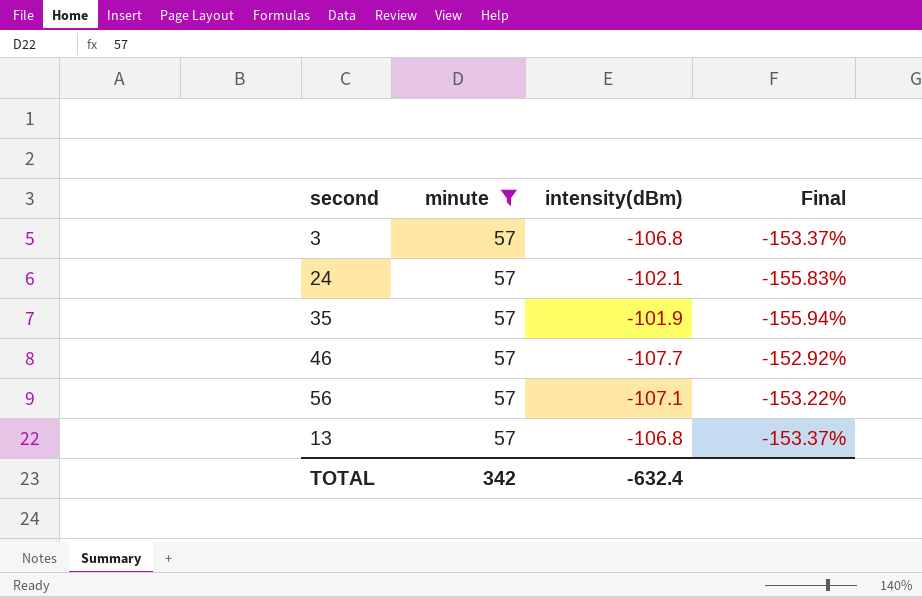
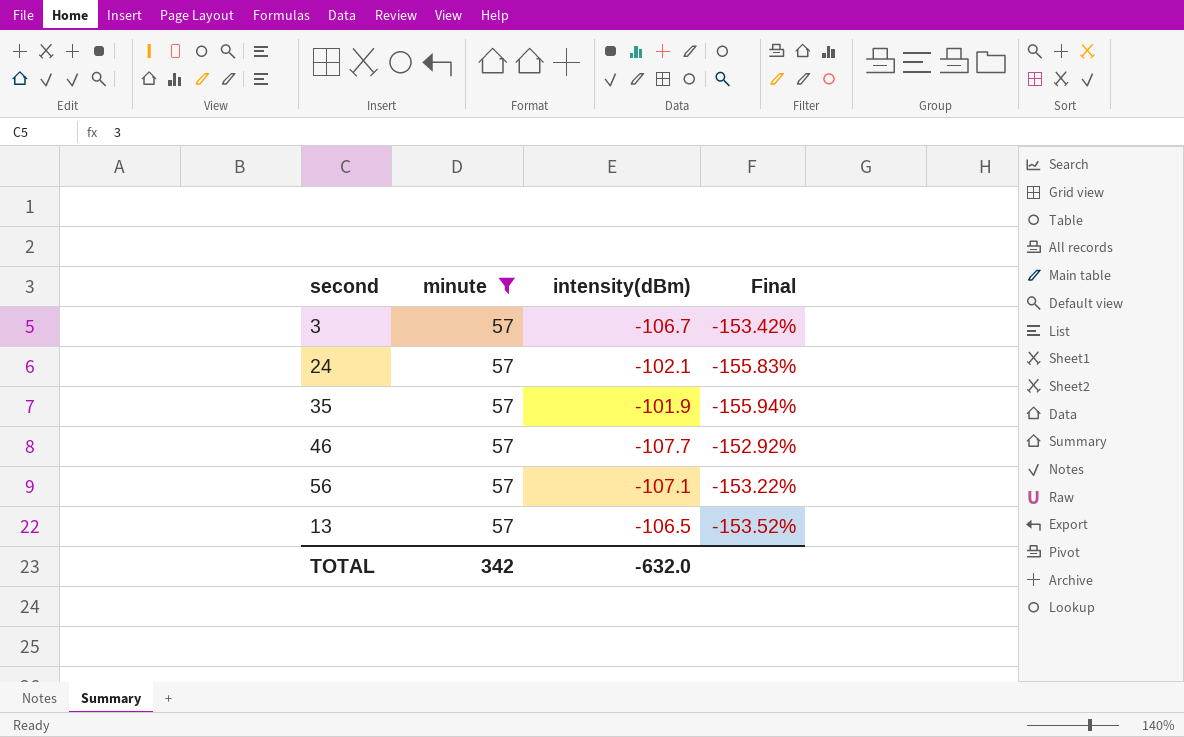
3 | intensity(dBm): -106.8 -> -106.7
3 | Final: -153.37% -> -153.42%
13 | intensity(dBm): -106.8 -> -106.5
13 | Final: -153.37% -> -153.52%
TOTAL | intensity(dBm): -632.4 -> -632.0

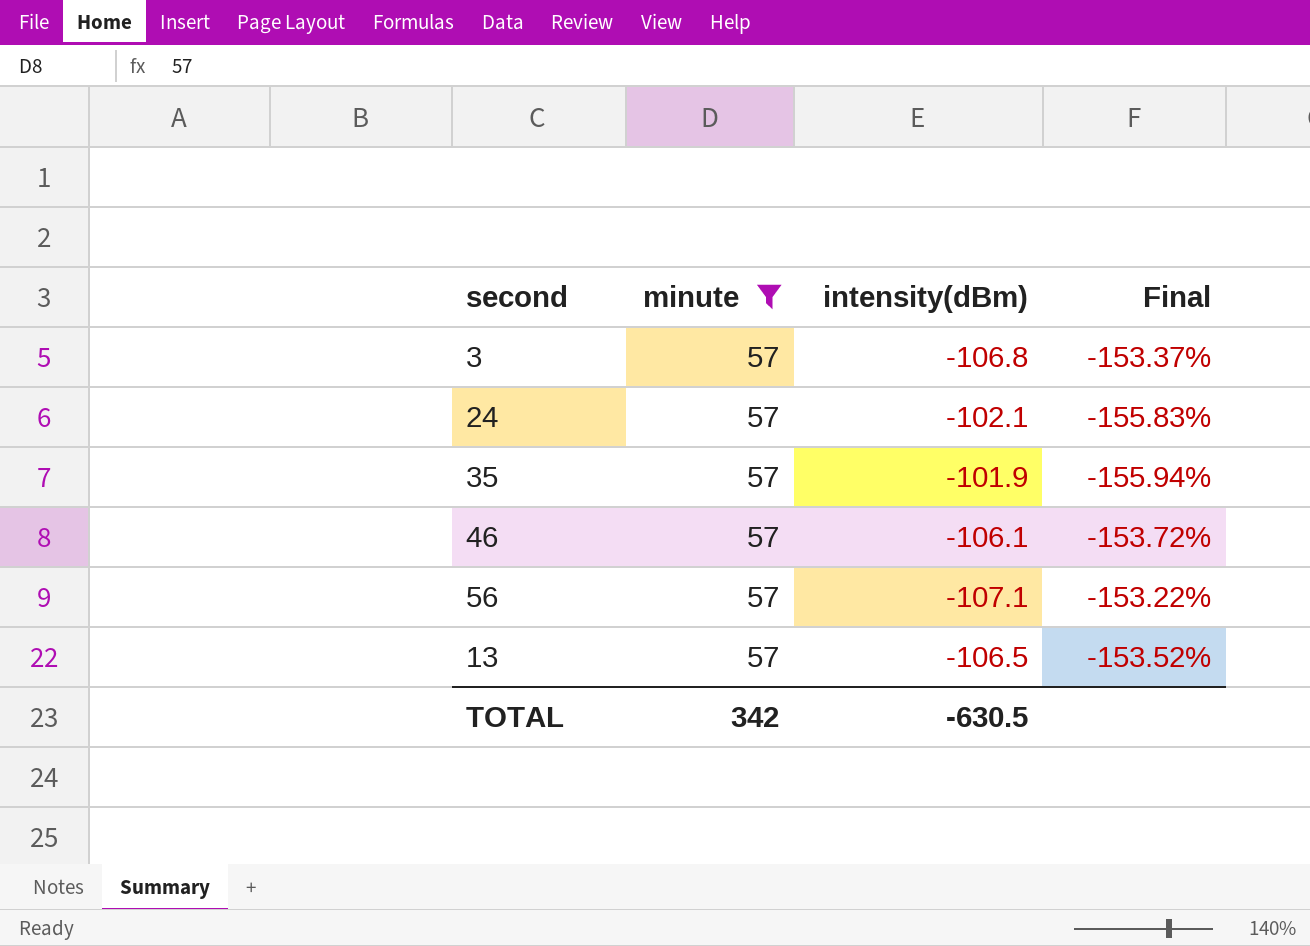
3 | intensity(dBm): -106.7 -> -106.8
3 | Final: -153.42% -> -153.37%
46 | intensity(dBm): -107.7 -> -106.1
46 | Final: -152.92% -> -153.72%
TOTAL | intensity(dBm): -632.0 -> -630.5

